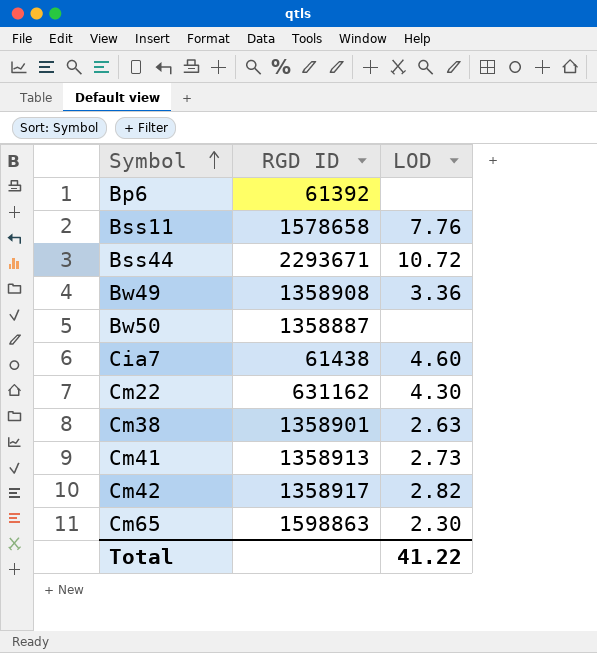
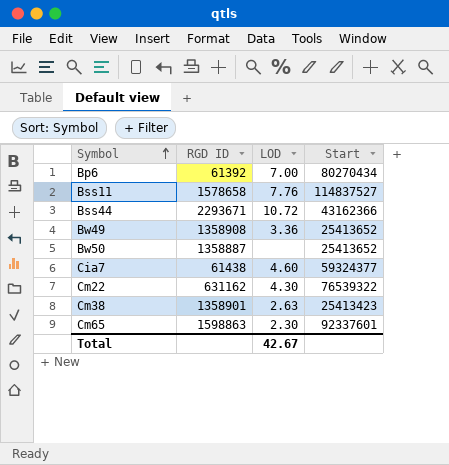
column Start | position: none -> 4
row Cm41: 1358913 | 2.73 -> none
row Cm42: 1358917 | 2.82 -> none
Bp6 | LOD: none -> 7.00
Total | LOD: 41.22 -> 42.67

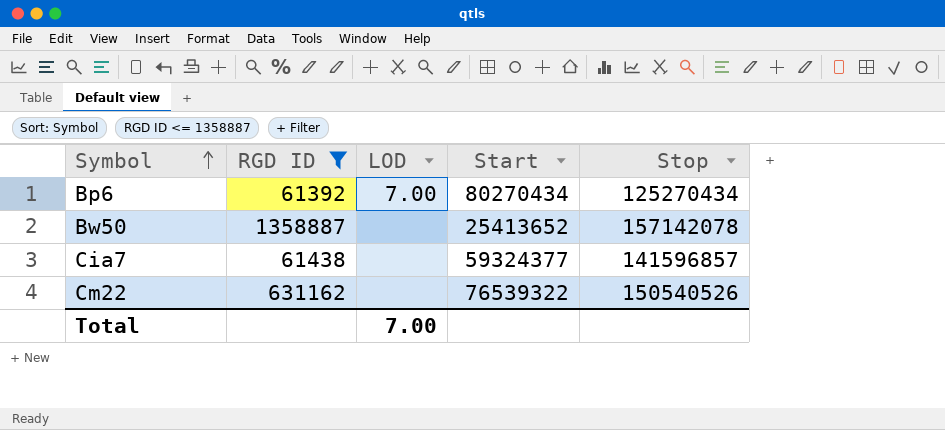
filter: none -> RGD ID <= 1358887
column Stop | position: none -> 5
Cia7 | LOD: 4.60 -> none
Cm22 | LOD: 4.30 -> none
Total | LOD: 42.67 -> 7.00

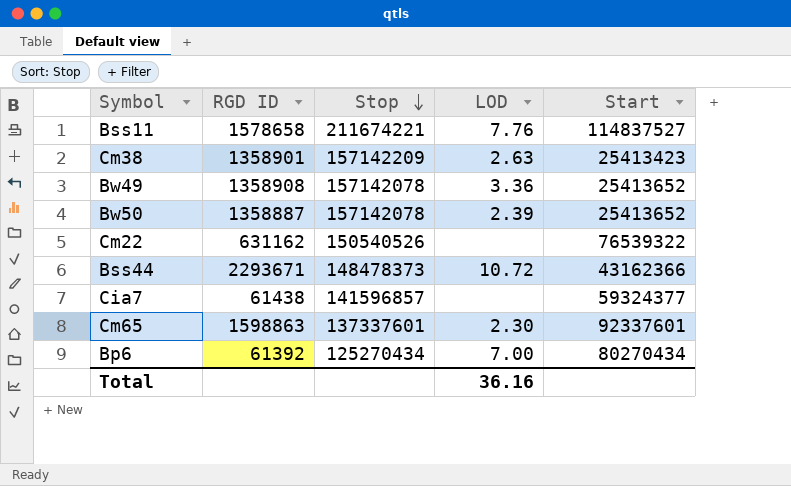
filter: RGD ID <= 1358887 -> none
row order: Symbol ascending -> Stop descending
column Stop | position: 5 -> 3
Bw50 | LOD: none -> 2.39
Total | LOD: 7.00 -> 36.16

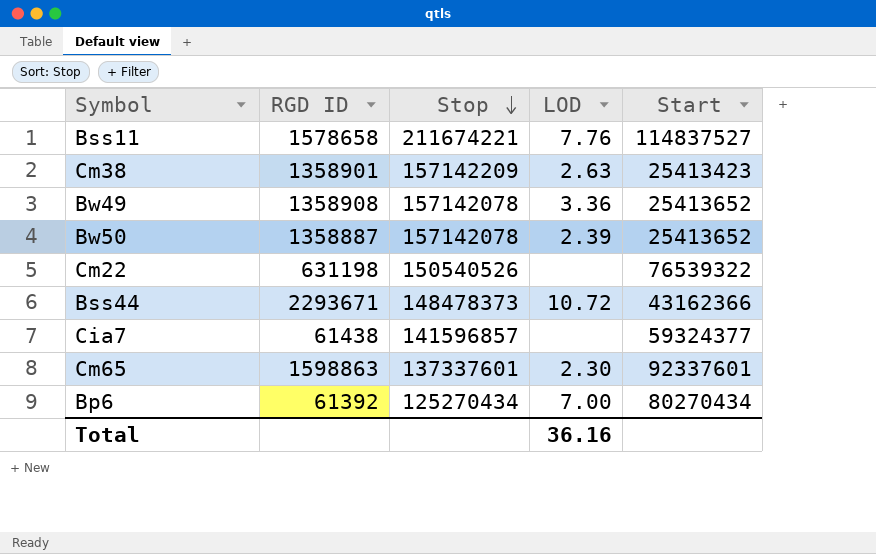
Cm22 | RGD ID: 631162 -> 631198

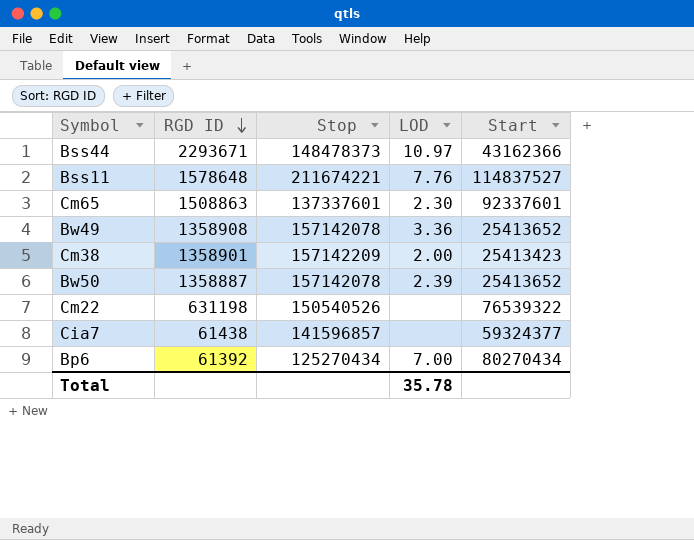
row order: Stop descending -> RGD ID descending
Bss44 | LOD: 10.72 -> 10.97
Bss11 | RGD ID: 1578658 -> 1578648
Cm65 | RGD ID: 1598863 -> 1508863
Cm38 | LOD: 2.63 -> 2.00
Total | LOD: 36.16 -> 35.78

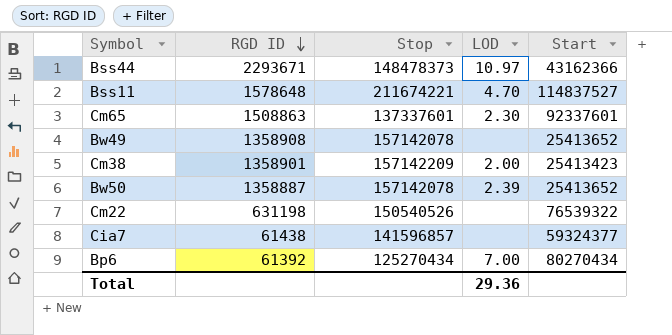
Bss11 | LOD: 7.76 -> 4.70
Bw49 | LOD: 3.36 -> none
Total | LOD: 35.78 -> 29.36

